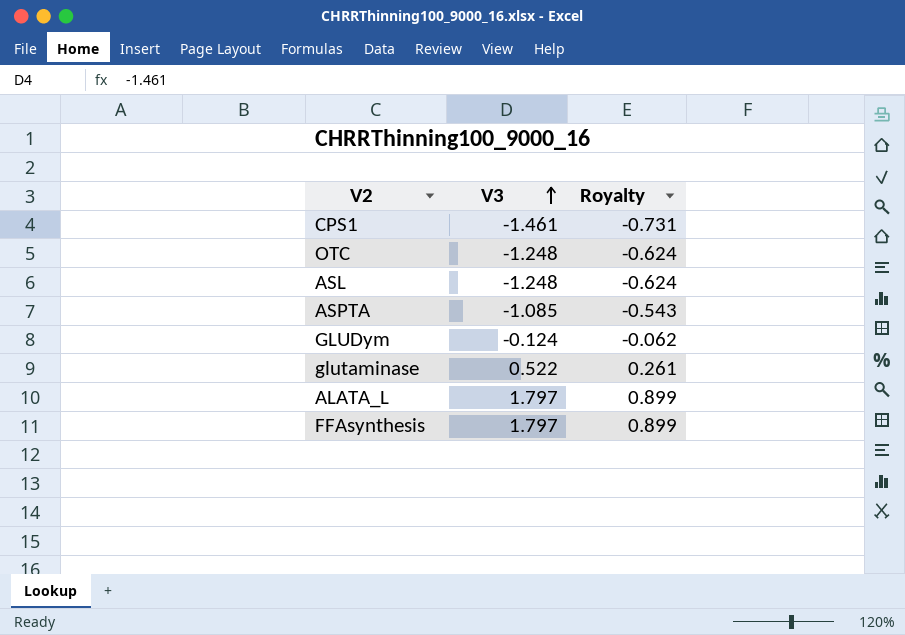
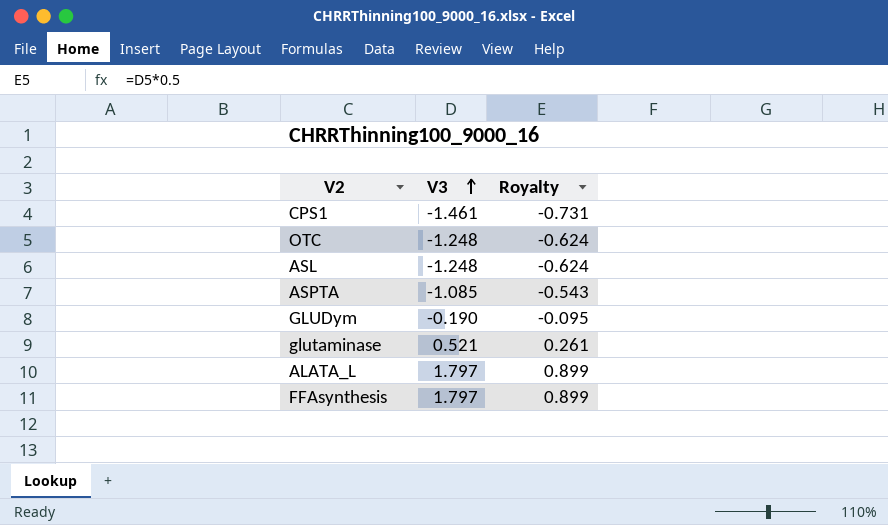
GLUDym | V3: -0.124 -> -0.190
GLUDym | Royalty: -0.062 -> -0.095
glutaminase | V3: 0.522 -> 0.521

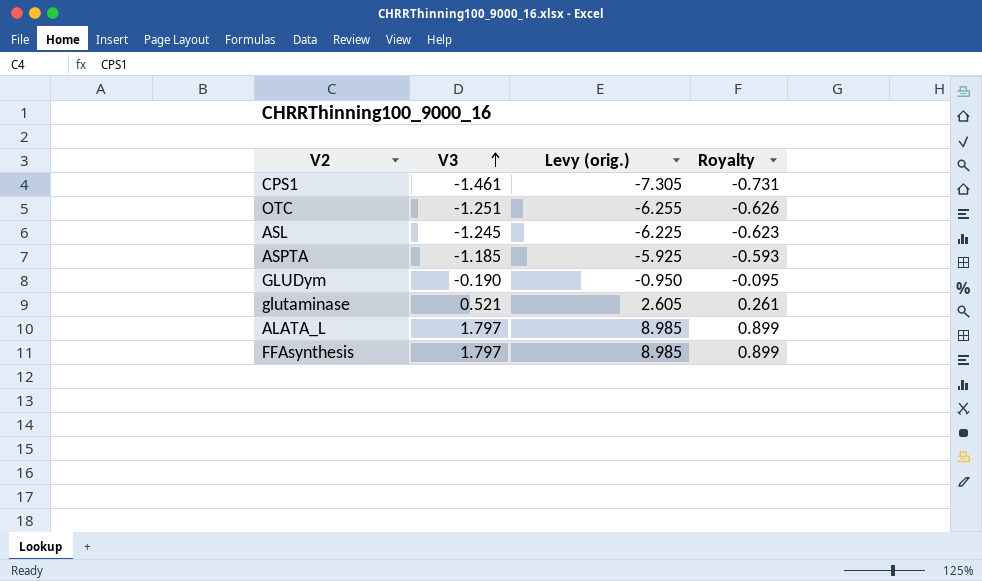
column Levy (orig.) | formula: none -> [V3] * 5
OTC | V3: -1.248 -> -1.251
OTC | Royalty: -0.624 -> -0.626
ASL | V3: -1.248 -> -1.245
ASL | Royalty: -0.624 -> -0.623
ASPTA | V3: -1.085 -> -1.185
ASPTA | Royalty: -0.543 -> -0.593

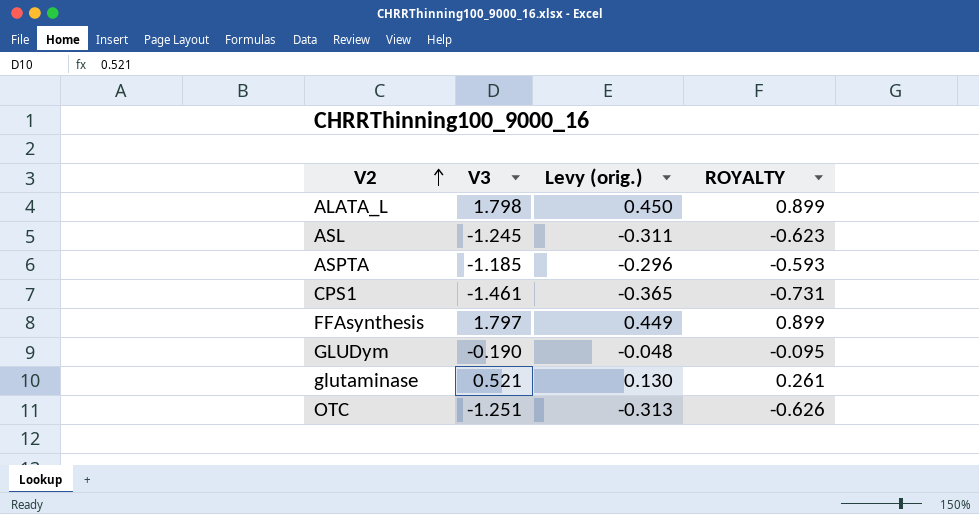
row order: V3 ascending -> V2 ascending
column Levy (orig.) | formula: [V3] * 5 -> [V3] * 0.25
column name: Royalty -> ROYALTY
ALATA_L | V3: 1.797 -> 1.798

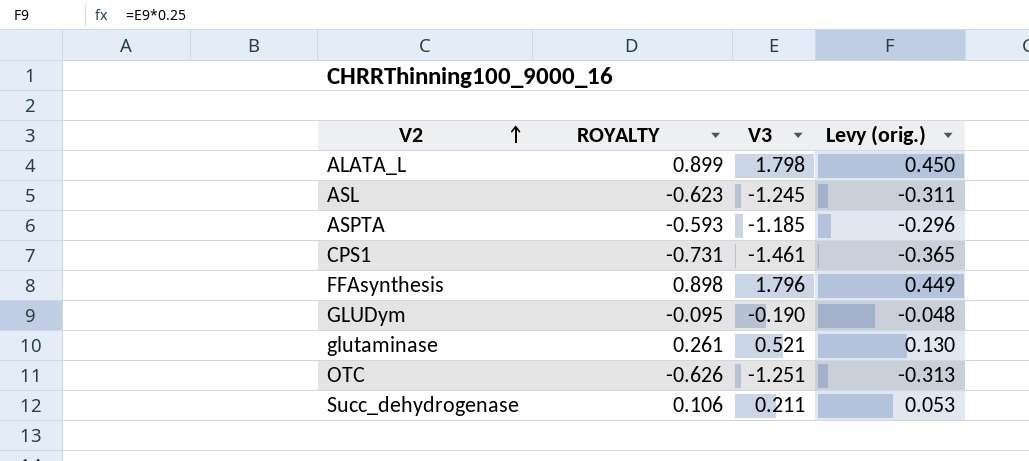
column ROYALTY | position: 4 -> 2
FFAsynthesis | ROYALTY: 0.899 -> 0.898
FFAsynthesis | V3: 1.797 -> 1.796
row Succ_dehydrogenase: none -> 0.106 | 0.211 | 0.053

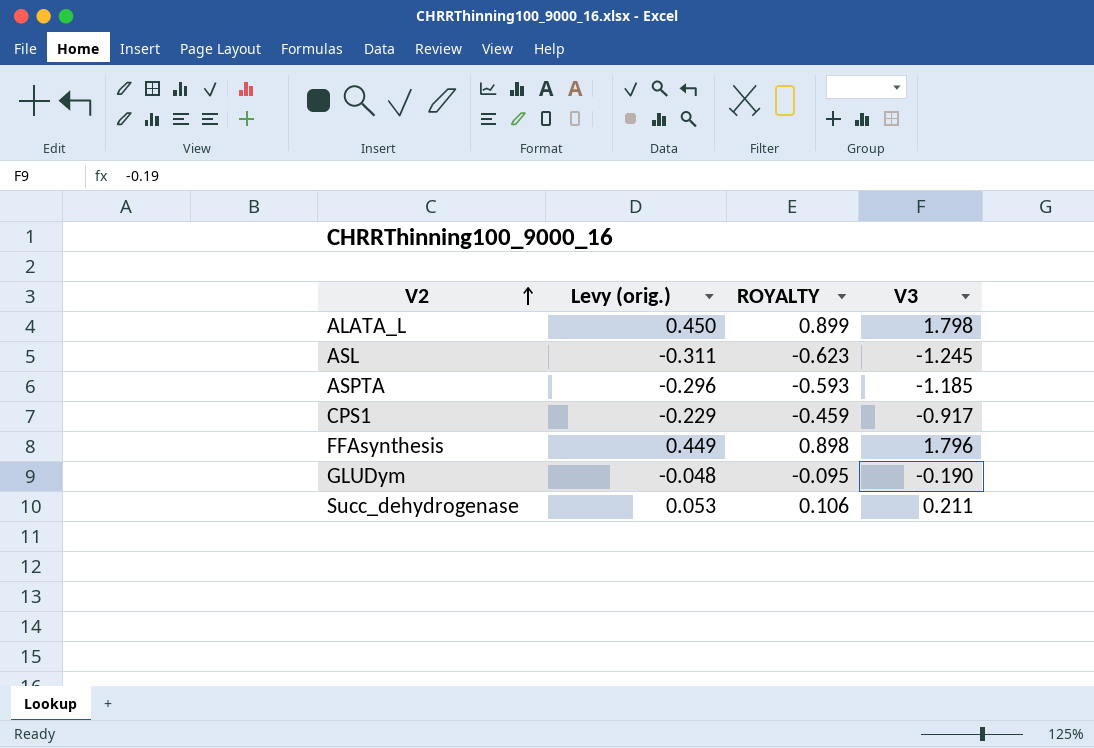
column Levy (orig.) | position: 4 -> 2
row glutaminase: 0.261 | 0.521 | 0.130 -> none
row OTC: -0.626 | -1.251 | -0.313 -> none
CPS1 | Levy (orig.): -0.365 -> -0.229
CPS1 | ROYALTY: -0.731 -> -0.459
CPS1 | V3: -1.461 -> -0.917

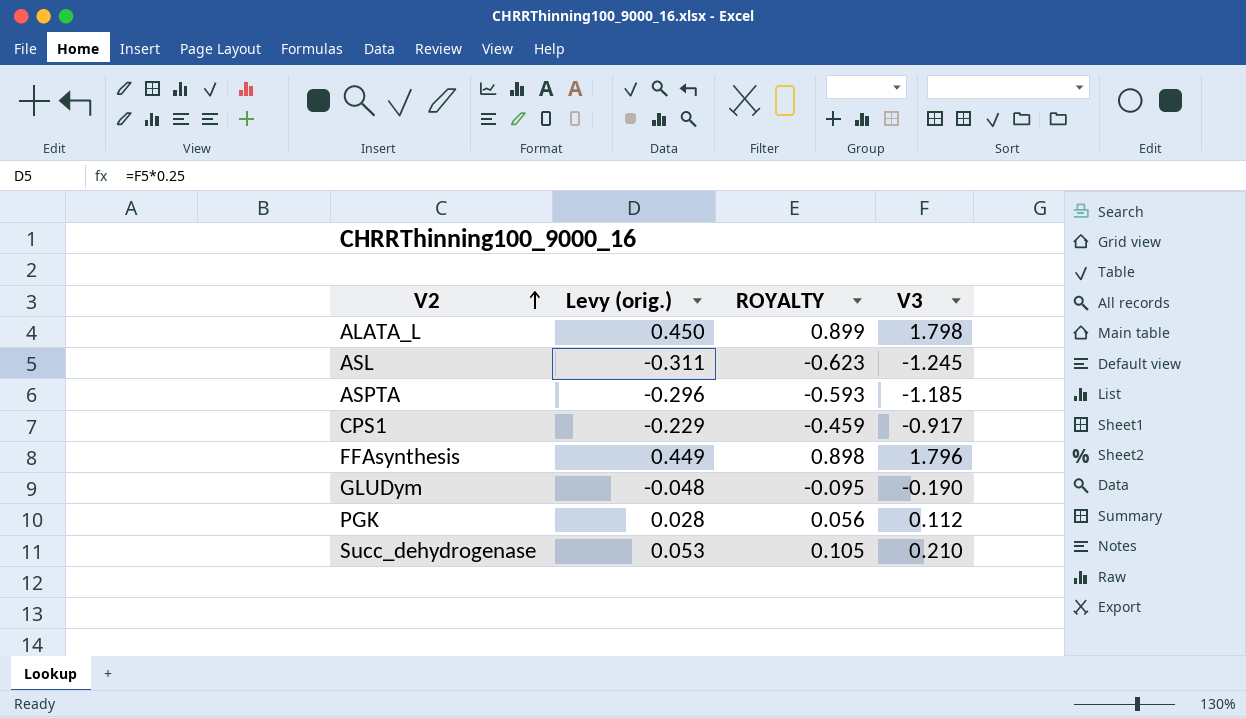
row PGK: none -> 0.028 | 0.056 | 0.112
Succ_dehydrogenase | ROYALTY: 0.106 -> 0.105
Succ_dehydrogenase | V3: 0.211 -> 0.210

